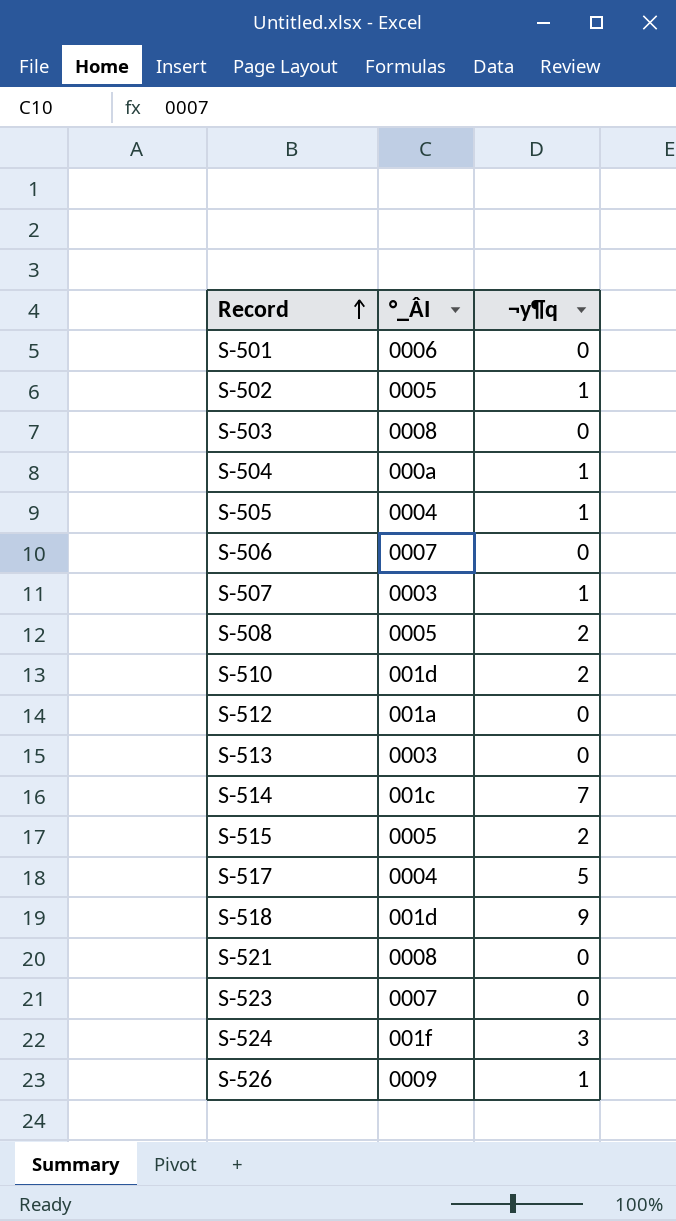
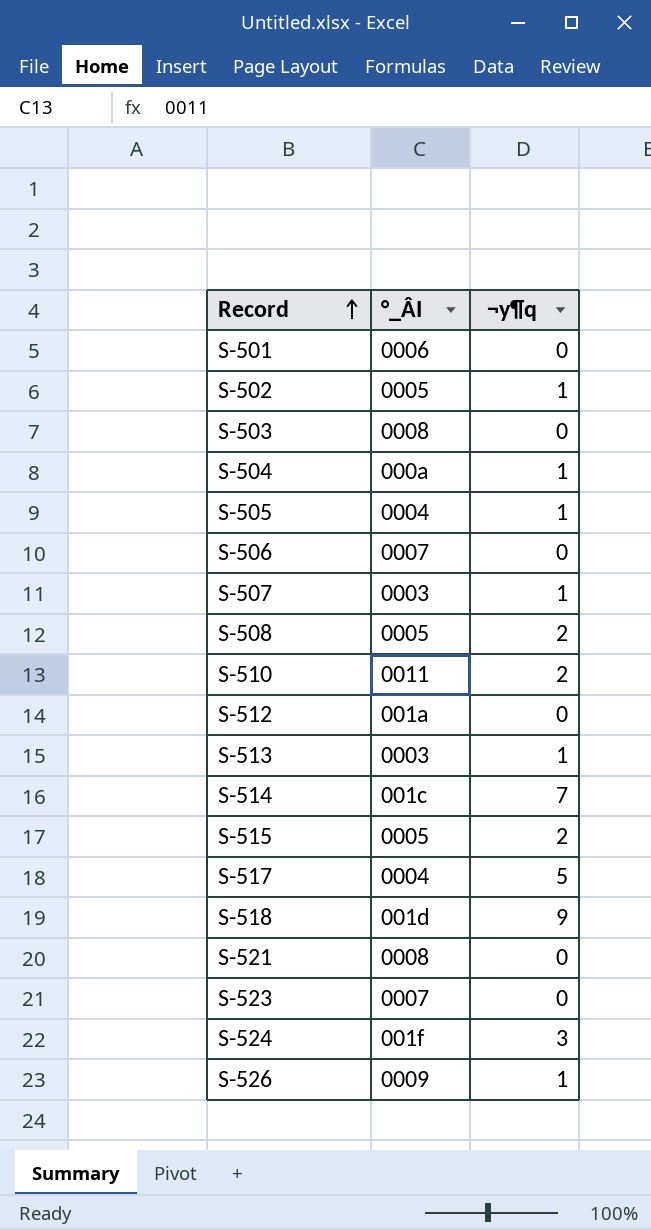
S-510 | °_ÂI: 001d -> 0011
S-513 | ¬y¶q: 0 -> 1

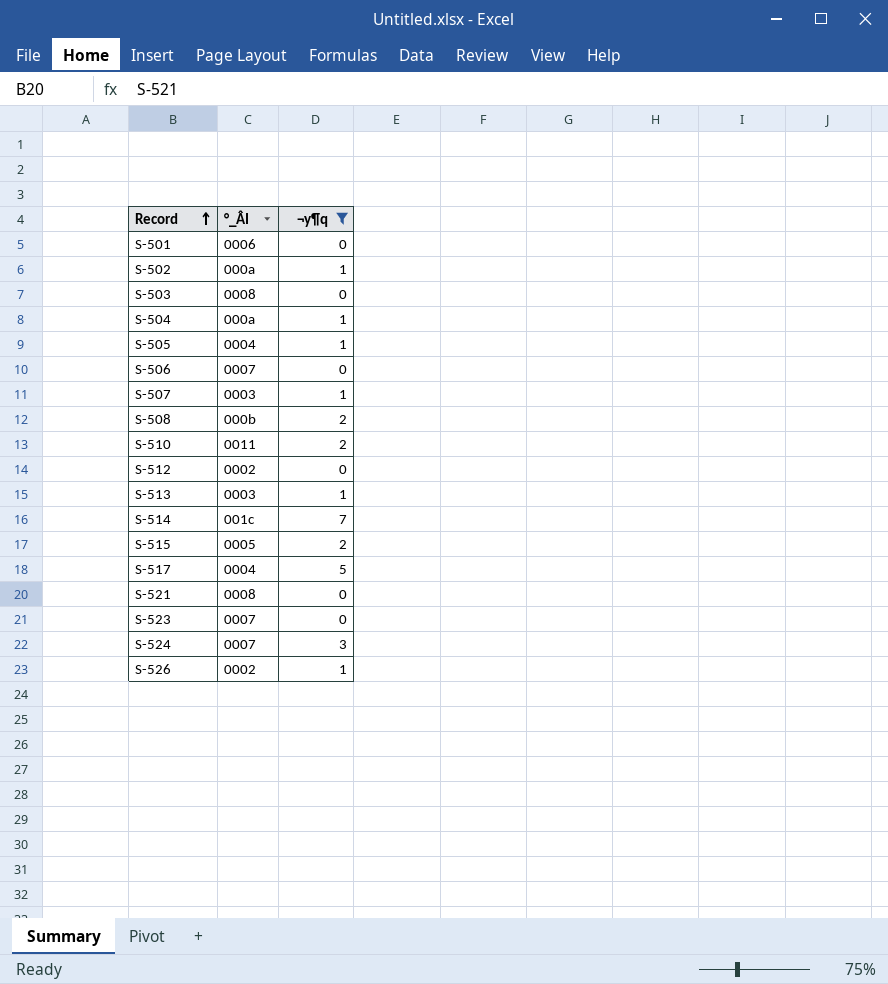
filter: none -> ¬y¶q != 9
S-502 | °_ÂI: 0005 -> 000a
S-508 | °_ÂI: 0005 -> 000b
S-512 | °_ÂI: 001a -> 0002
S-524 | °_ÂI: 001f -> 0007
S-526 | °_ÂI: 0009 -> 0002

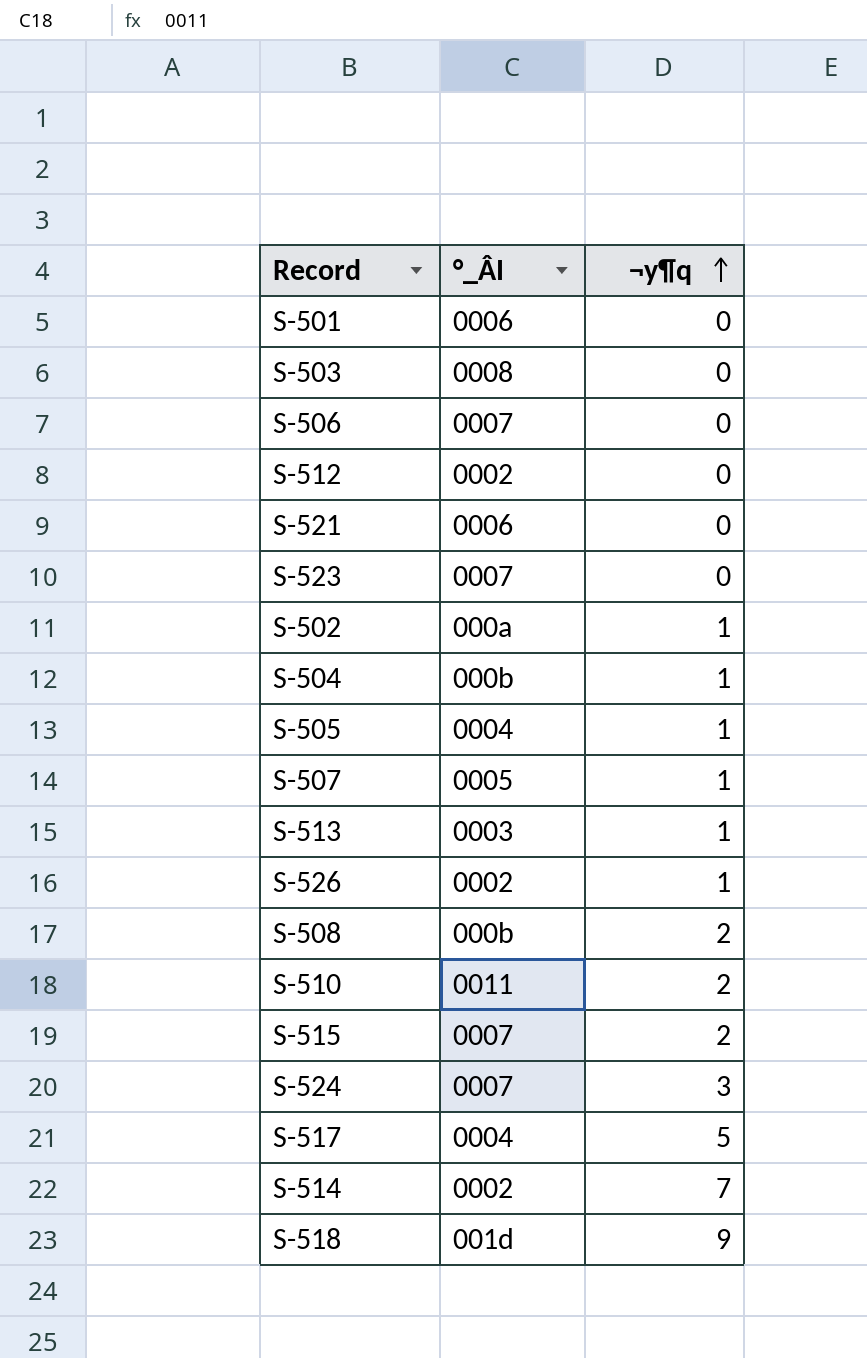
filter: ¬y¶q != 9 -> none
row order: Record ascending -> ¬y¶q ascending
S-521 | °_ÂI: 0008 -> 0006
S-504 | °_ÂI: 000a -> 000b
S-507 | °_ÂI: 0003 -> 0005
S-515 | °_ÂI: 0005 -> 0007
S-514 | °_ÂI: 001c -> 0002

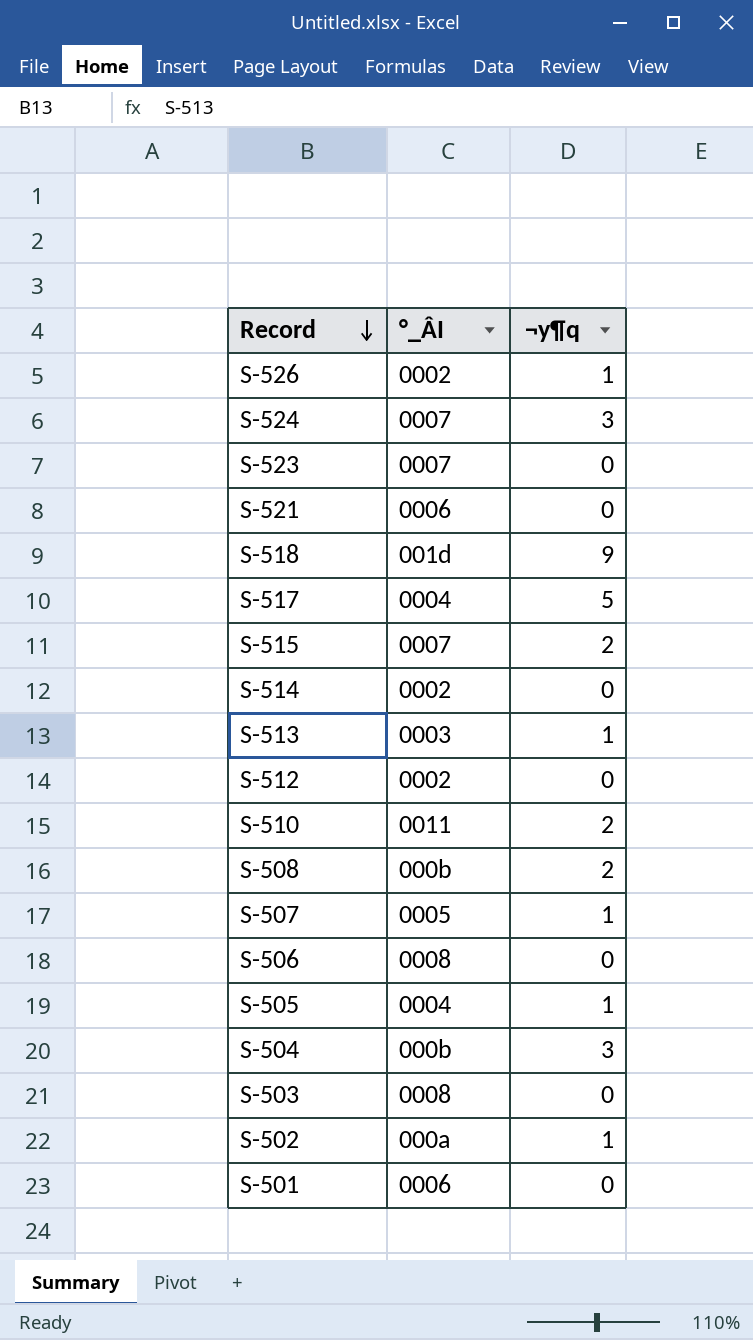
row order: ¬y¶q ascending -> Record descending
S-514 | ¬y¶q: 7 -> 0
S-506 | °_ÂI: 0007 -> 0008
S-504 | ¬y¶q: 1 -> 3

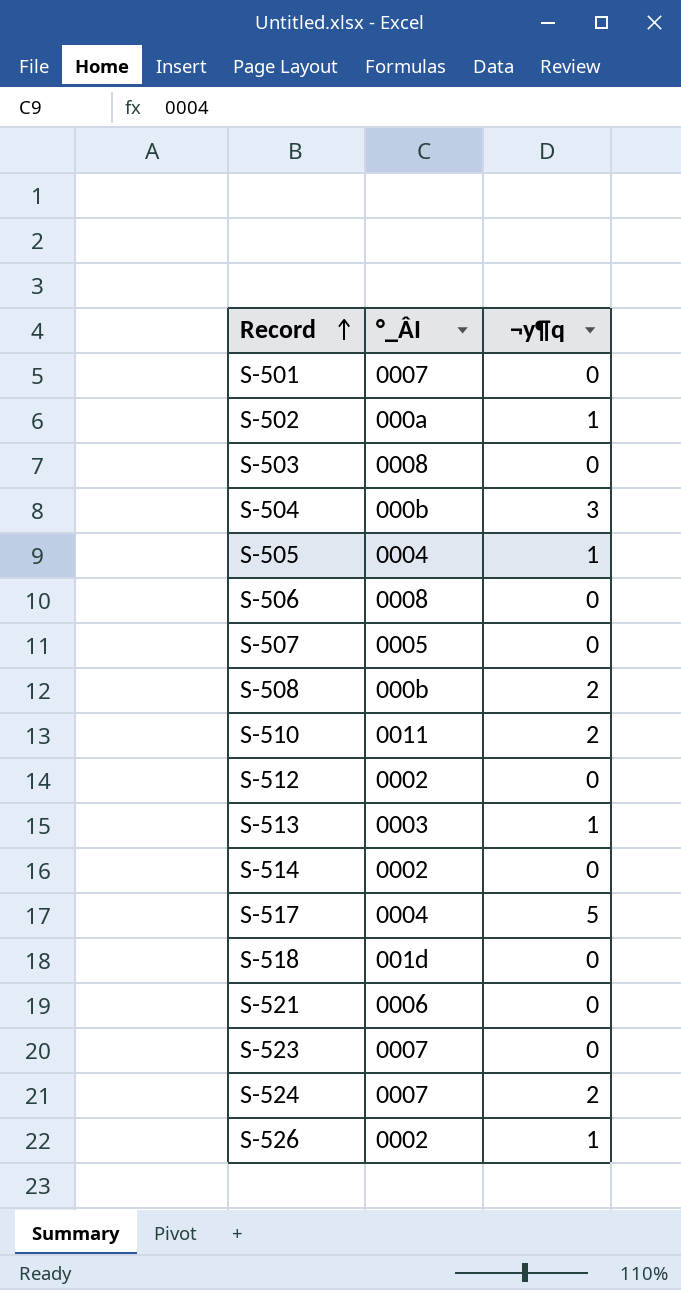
row order: Record descending -> Record ascending
row S-515: 0007 | 2 -> none
S-501 | °_ÂI: 0006 -> 0007
S-507 | ¬y¶q: 1 -> 0
S-518 | ¬y¶q: 9 -> 0
S-524 | ¬y¶q: 3 -> 2

